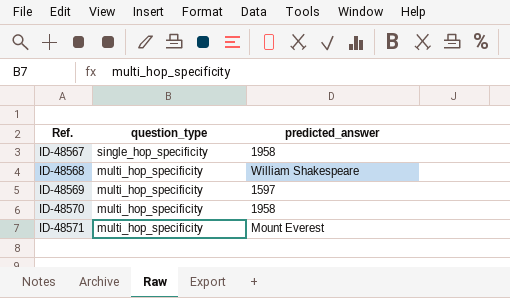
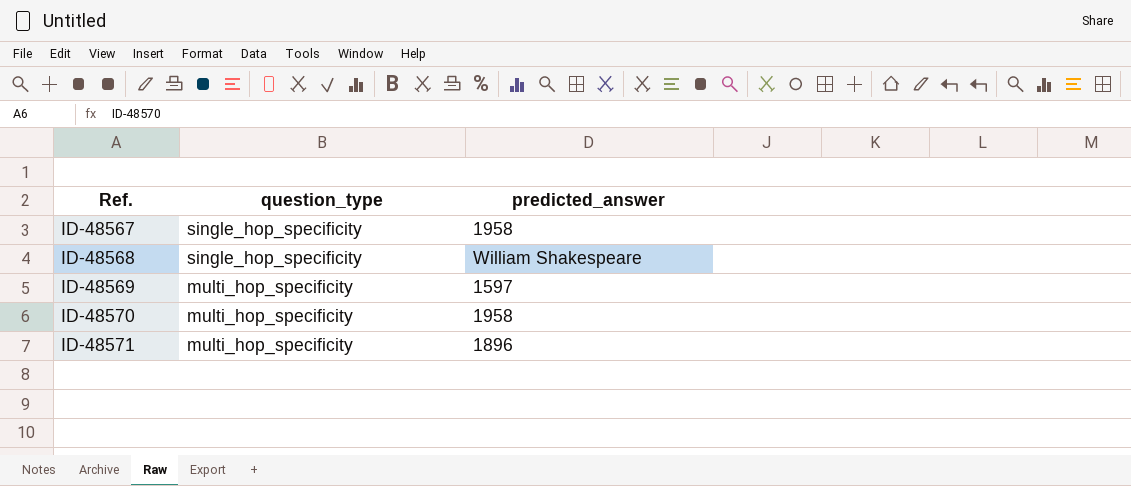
ID-48568 | question_type: multi_hop_specificity -> single_hop_specificity
ID-48571 | predicted_answer: Mount Everest -> 1896

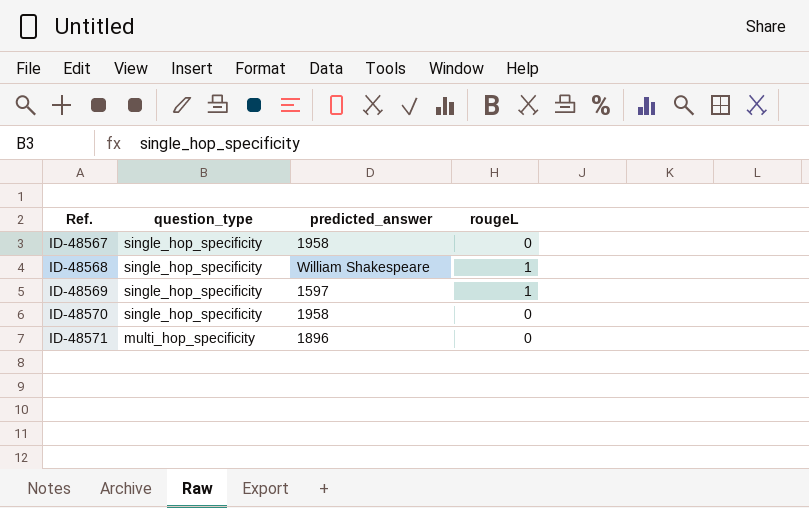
column rougeL | position: none -> 4
ID-48569 | question_type: multi_hop_specificity -> single_hop_specificity
ID-48570 | question_type: multi_hop_specificity -> single_hop_specificity

